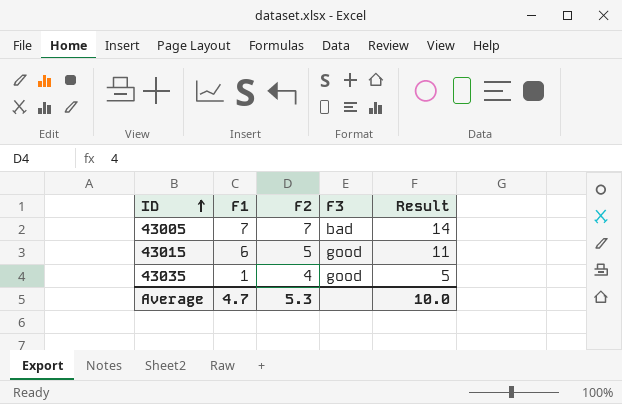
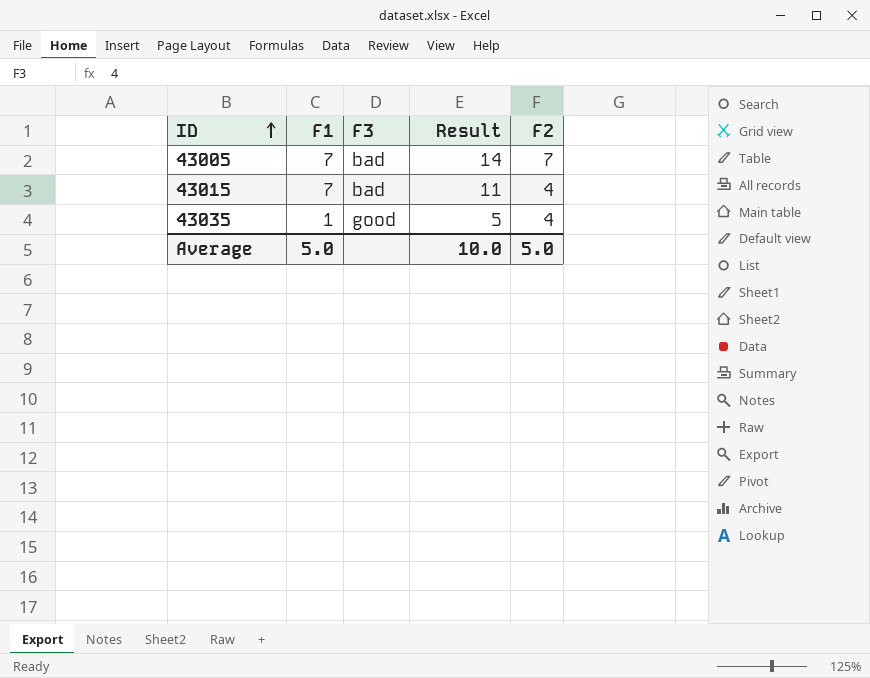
column F2 | position: 3 -> 5
43015 | F1: 6 -> 7
43015 | F3: good -> bad
43015 | F2: 5 -> 4
Average | F1: 4.7 -> 5.0
Average | F2: 5.3 -> 5.0

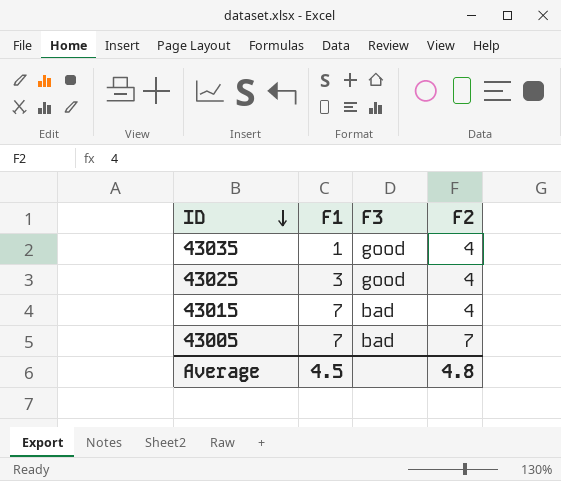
row order: ID ascending -> ID descending
column Result | formula: [F1] + [F2] -> none
row 43025: none -> 3 | good | 4
Average | F1: 5.0 -> 4.5
Average | F2: 5.0 -> 4.8

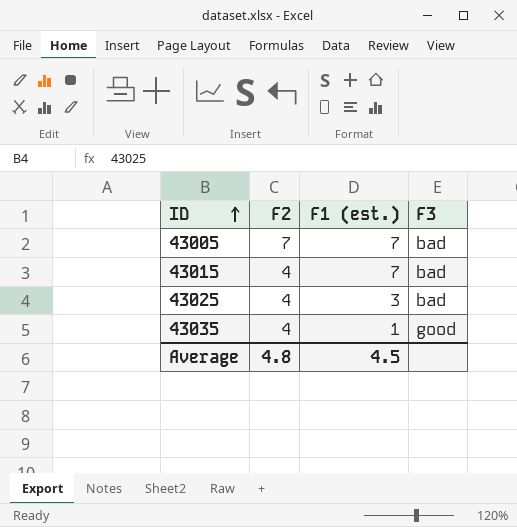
row order: ID descending -> ID ascending
column F2 | position: 4 -> 2
column name: F1 -> F1 (est.)
43025 | F3: good -> bad

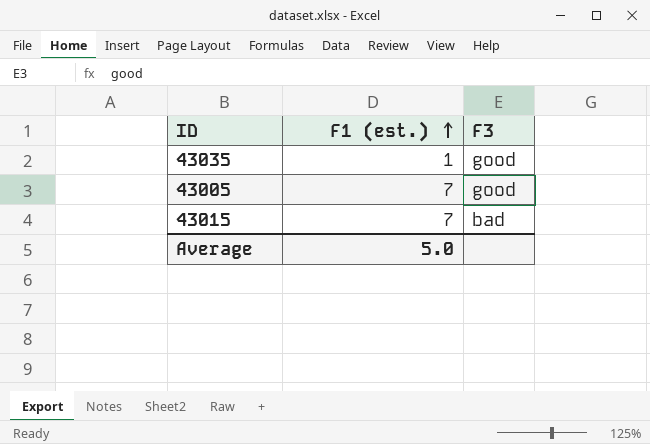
row order: ID ascending -> F1 (est.) ascending
column F2 | position: 2 -> none
row 43025: 4 | 3 | bad -> none
43005 | F3: bad -> good
Average | F1 (est.): 4.5 -> 5.0

